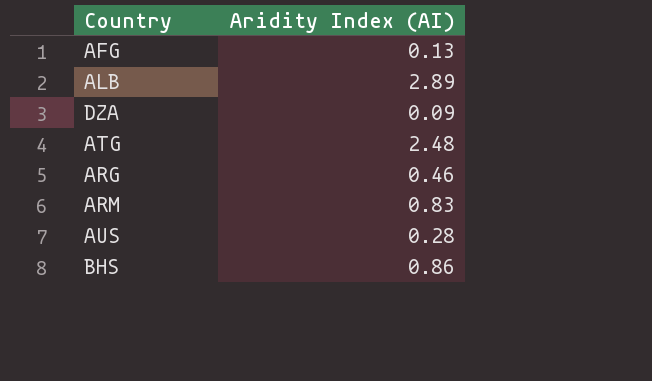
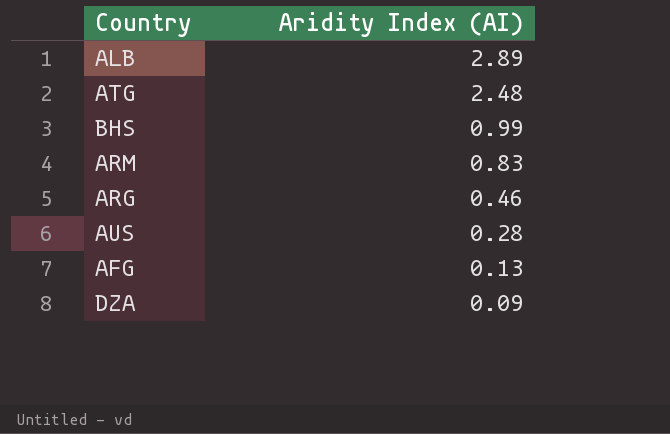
row order: none -> Aridity Index (AI) descending
BHS | Aridity Index (AI): 0.86 -> 0.99

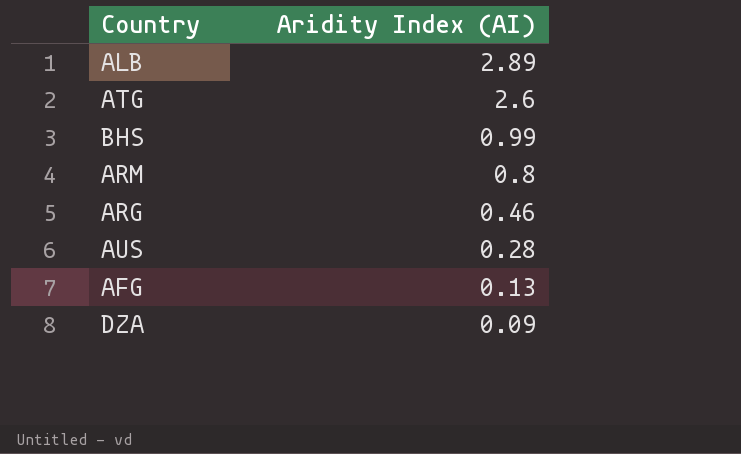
ATG | Aridity Index (AI): 2.48 -> 2.6
ARM | Aridity Index (AI): 0.83 -> 0.8

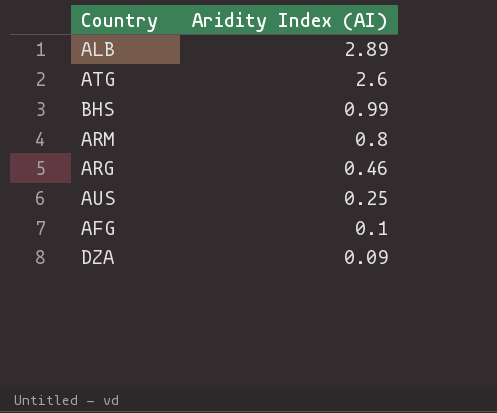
AUS | Aridity Index (AI): 0.28 -> 0.25
AFG | Aridity Index (AI): 0.13 -> 0.1

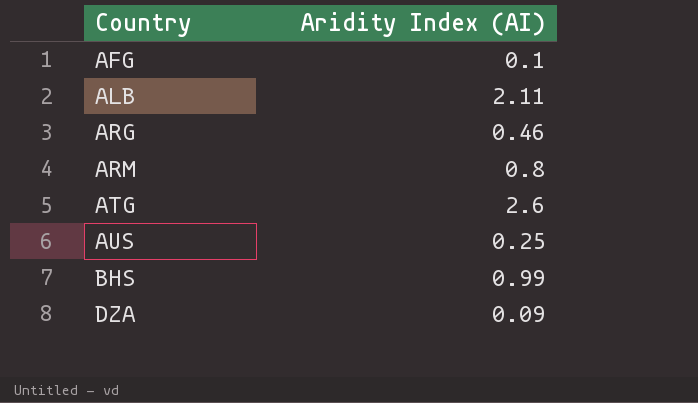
row order: Aridity Index (AI) descending -> Country ascending
ALB | Aridity Index (AI): 2.89 -> 2.11

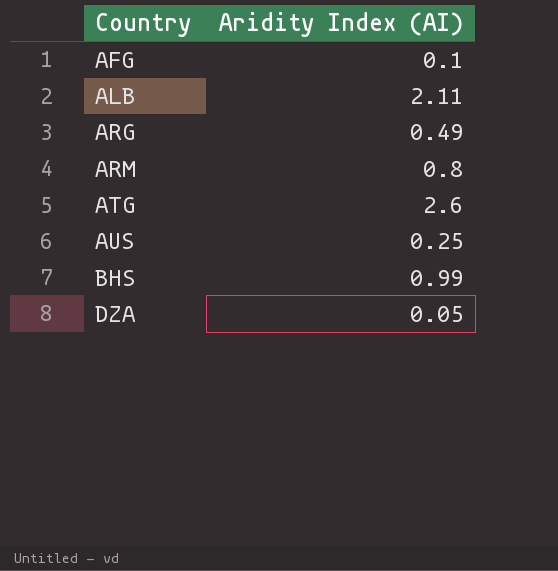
ARG | Aridity Index (AI): 0.46 -> 0.49
DZA | Aridity Index (AI): 0.09 -> 0.05

